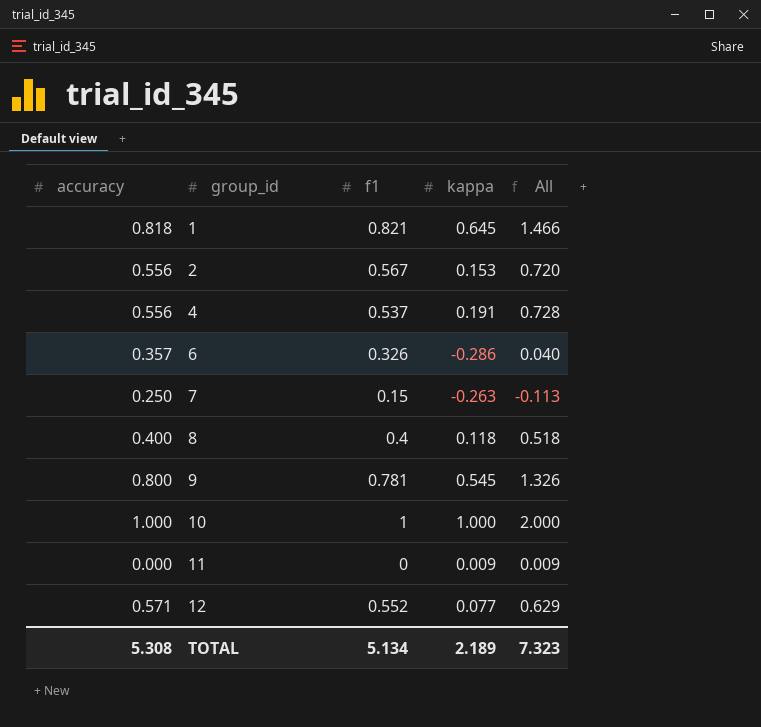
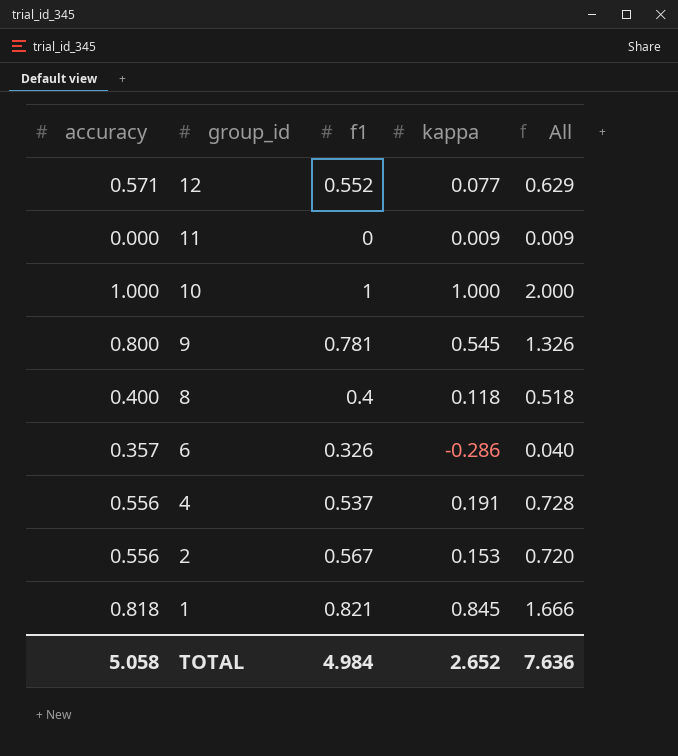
row order: group_id ascending -> group_id descending
row 7: 0.250 | 0.15 | -0.263 | -0.113 -> none
1 | kappa: 0.645 -> 0.845
1 | All: 1.466 -> 1.666
TOTAL | accuracy: 5.308 -> 5.058
TOTAL | f1: 5.134 -> 4.984
TOTAL | kappa: 2.189 -> 2.652
TOTAL | All: 7.323 -> 7.636

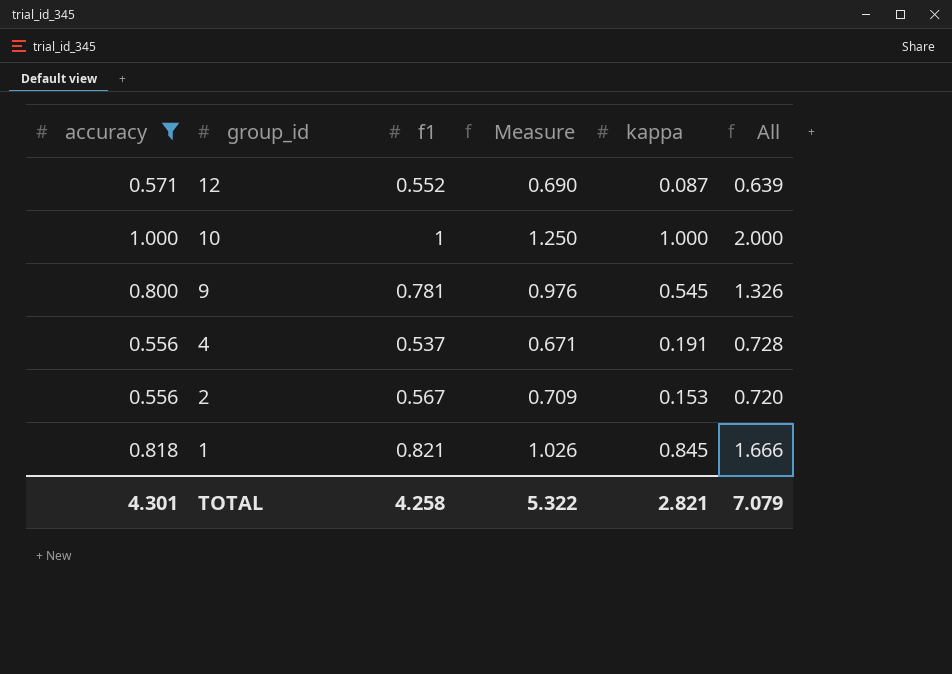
filter: none -> accuracy >= 0.556
column Measure | formula: none -> [f1] * 1.25
12 | kappa: 0.077 -> 0.087
12 | All: 0.629 -> 0.639
TOTAL | accuracy: 5.058 -> 4.301
TOTAL | f1: 4.984 -> 4.258
TOTAL | kappa: 2.652 -> 2.821
TOTAL | All: 7.636 -> 7.079

